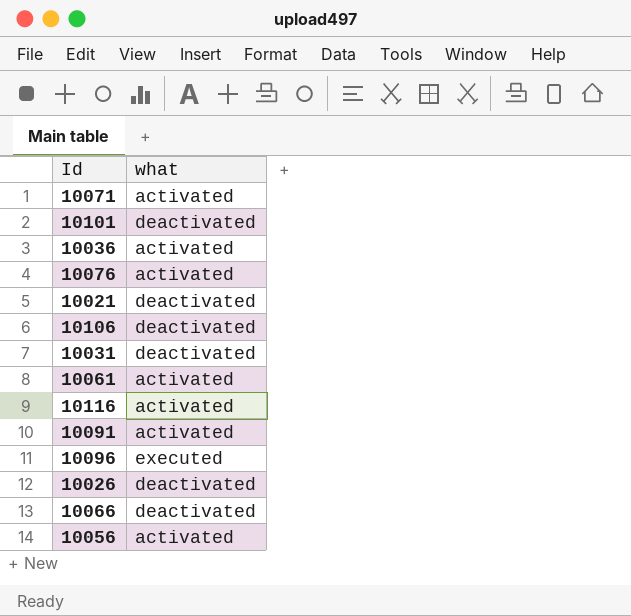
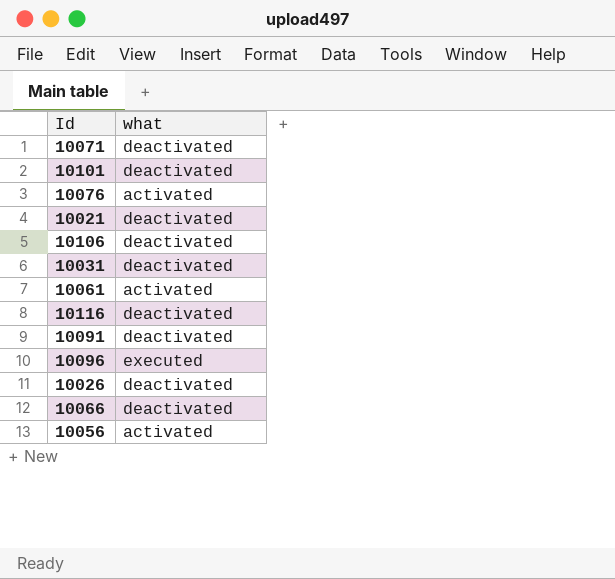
row 10036: activated -> none
10071 | what: activated -> deactivated
10116 | what: activated -> deactivated
10091 | what: activated -> deactivated

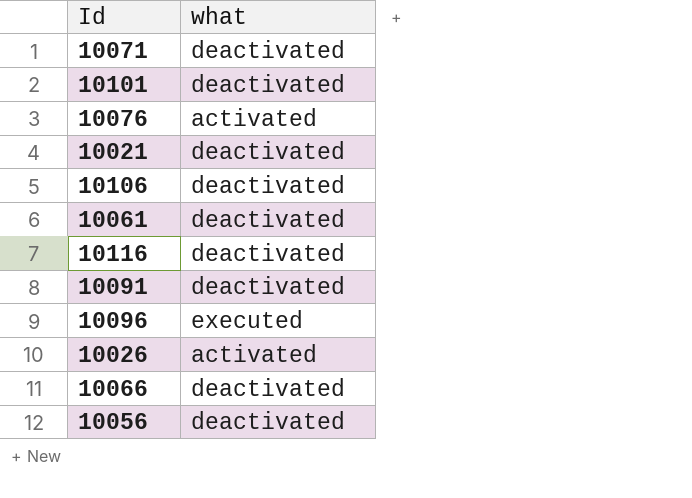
row 10031: deactivated -> none
10061 | what: activated -> deactivated
10026 | what: deactivated -> activated
10056 | what: activated -> deactivated

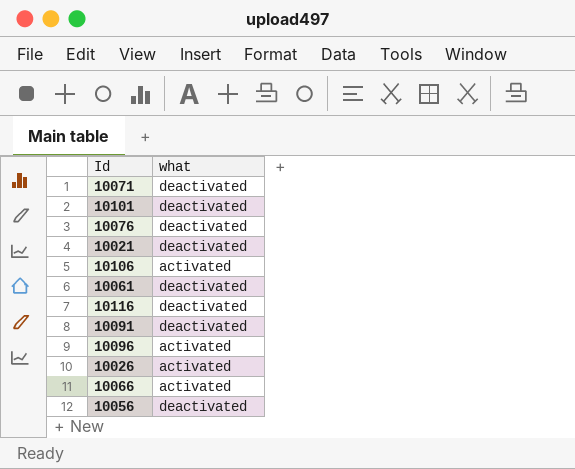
10076 | what: activated -> deactivated
10106 | what: deactivated -> activated
10096 | what: executed -> activated
10066 | what: deactivated -> activated

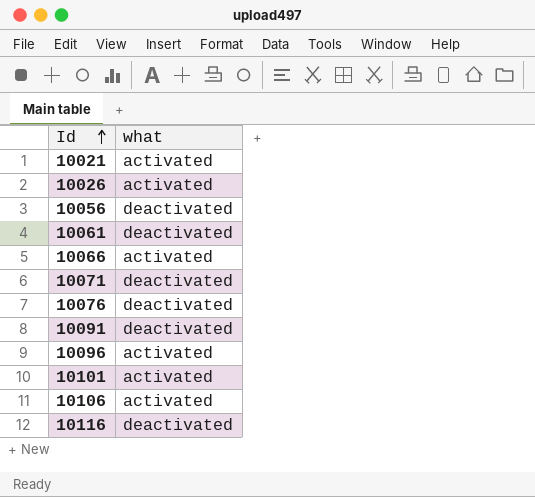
row order: none -> Id ascending
10021 | what: deactivated -> activated
10101 | what: deactivated -> activated

